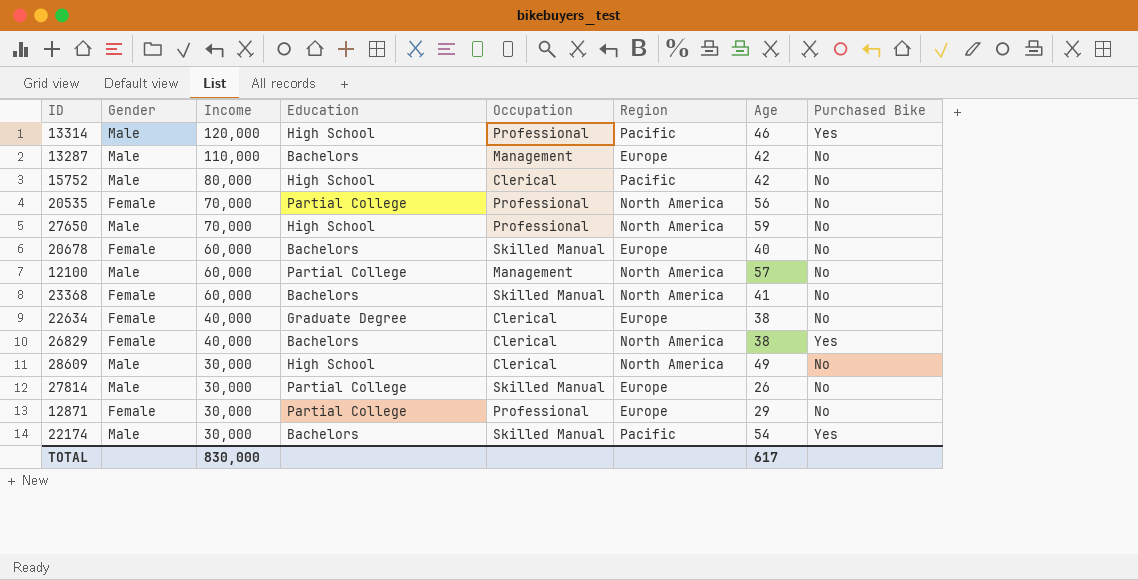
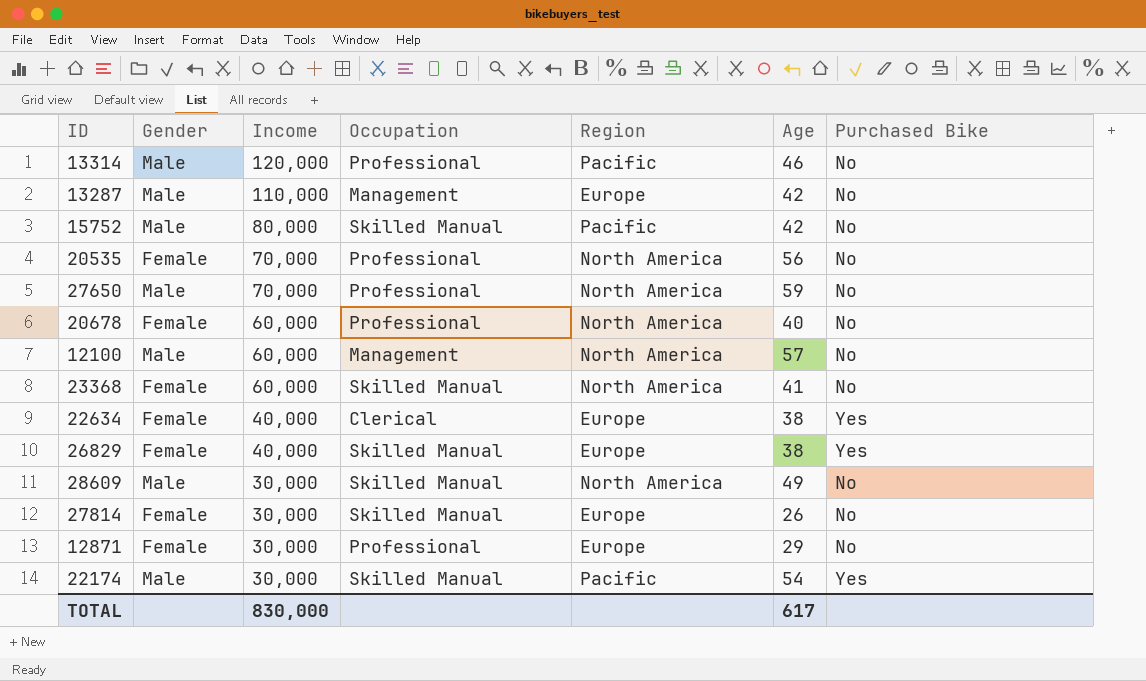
column Education | position: 4 -> none
13314 | Purchased Bike: Yes -> No
15752 | Occupation: Clerical -> Skilled Manual
20678 | Occupation: Skilled Manual -> Professional
20678 | Region: Europe -> North America
22634 | Purchased Bike: No -> Yes
26829 | Occupation: Clerical -> Skilled Manual
26829 | Region: North America -> Europe
28609 | Occupation: Clerical -> Skilled Manual
27814 | Gender: Male -> Female

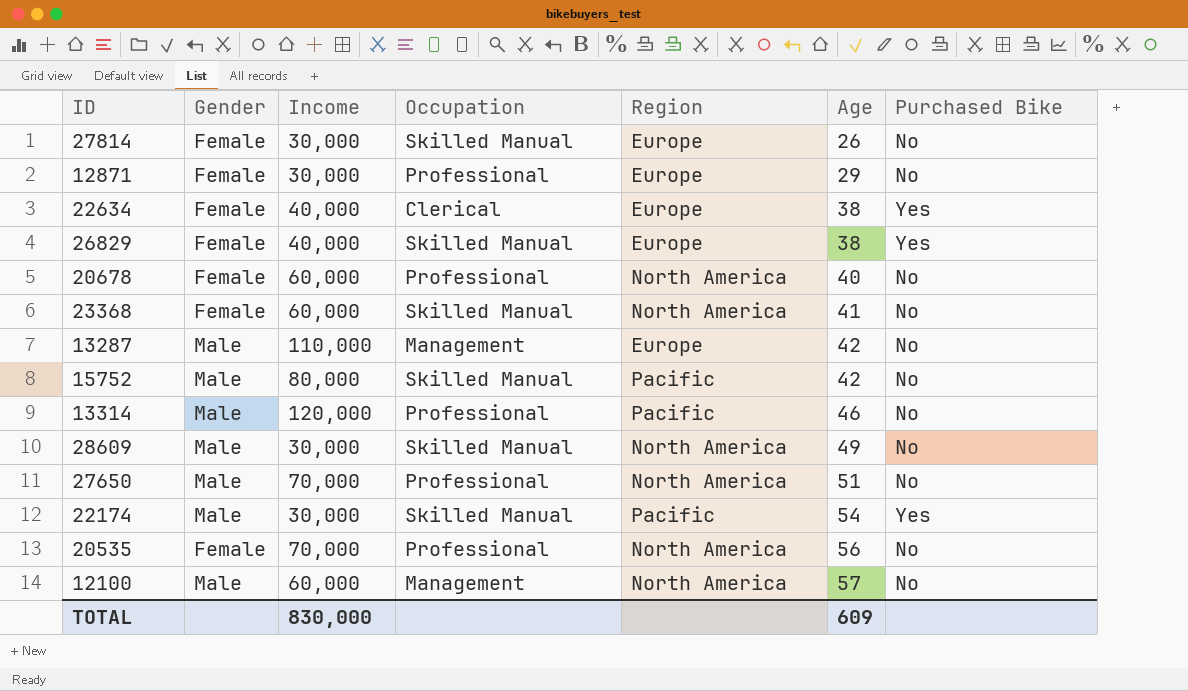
row order: Income descending -> Age ascending
27650 | Age: 59 -> 51
TOTAL | Age: 617 -> 609

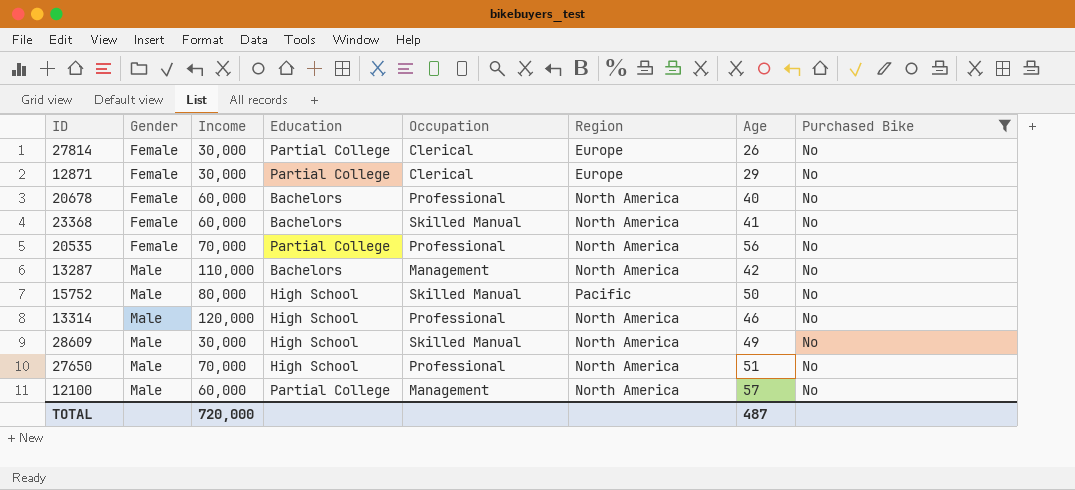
filter: none -> Purchased Bike = No
row order: Age ascending -> Gender ascending
column Education | position: none -> 4
27814 | Occupation: Skilled Manual -> Clerical
12871 | Occupation: Professional -> Clerical
13287 | Region: Europe -> North America
15752 | Age: 42 -> 50
13314 | Region: Pacific -> North America
TOTAL | Income: 830,000 -> 720,000
TOTAL | Age: 609 -> 487

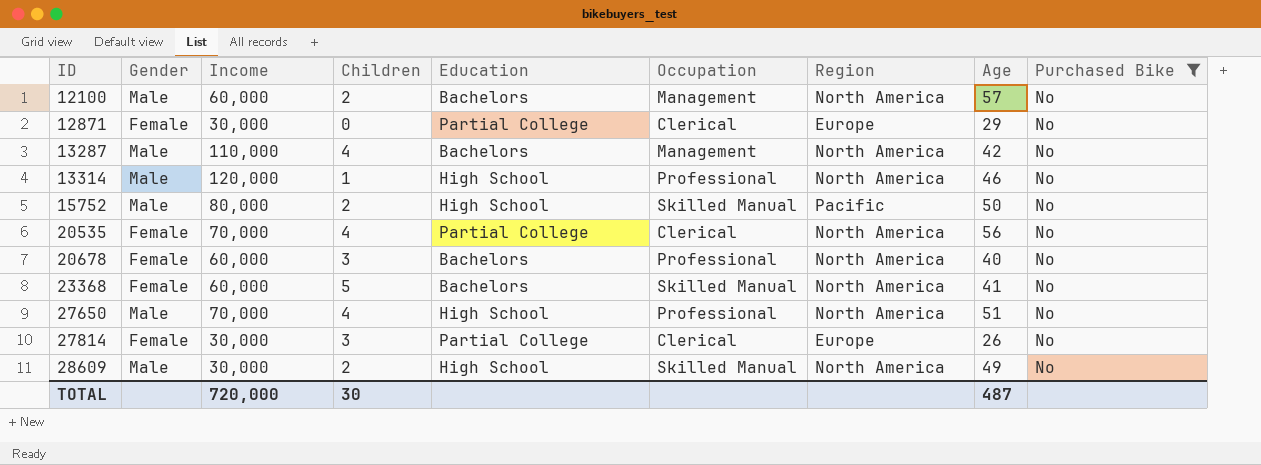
row order: Gender ascending -> ID ascending
column Children | position: none -> 4
12100 | Education: Partial College -> Bachelors
20535 | Occupation: Professional -> Clerical

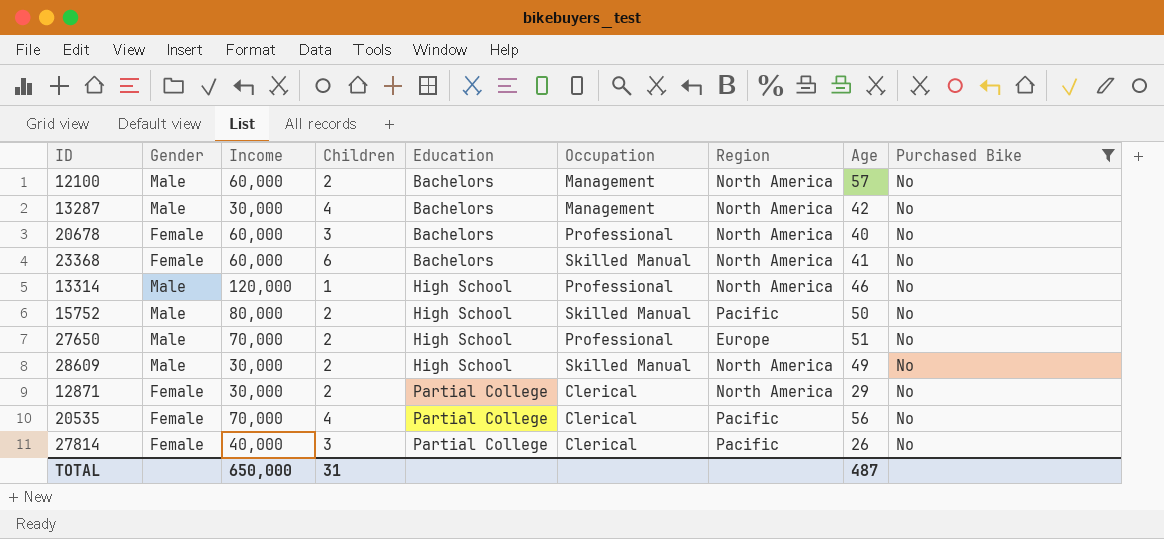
row order: ID ascending -> Education ascending
13287 | Income: 110,000 -> 30,000
23368 | Children: 5 -> 6
27650 | Children: 4 -> 2
27650 | Region: North America -> Europe
12871 | Children: 0 -> 2
12871 | Region: Europe -> North America
20535 | Region: North America -> Pacific
27814 | Income: 30,000 -> 40,000
27814 | Region: Europe -> Pacific
TOTAL | Income: 720,000 -> 650,000
TOTAL | Children: 30 -> 31

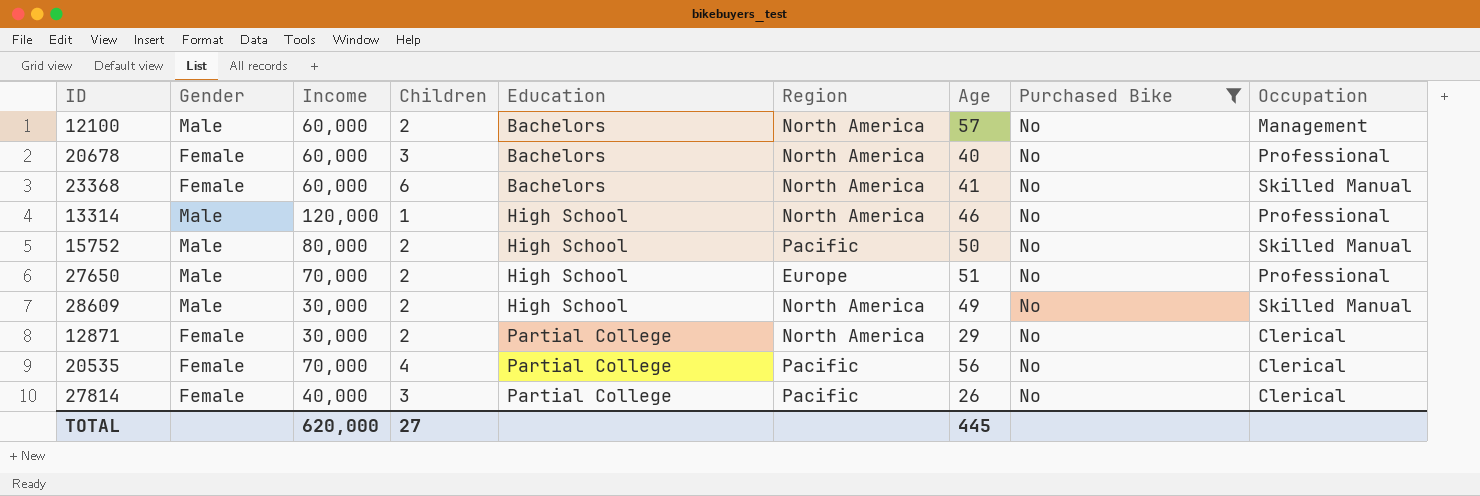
column Occupation | position: 6 -> 9
row 13287: Male | 30,000 | 4 | Bachelors | Management | North America | 42 | No -> none
TOTAL | Income: 650,000 -> 620,000
TOTAL | Children: 31 -> 27
TOTAL | Age: 487 -> 445

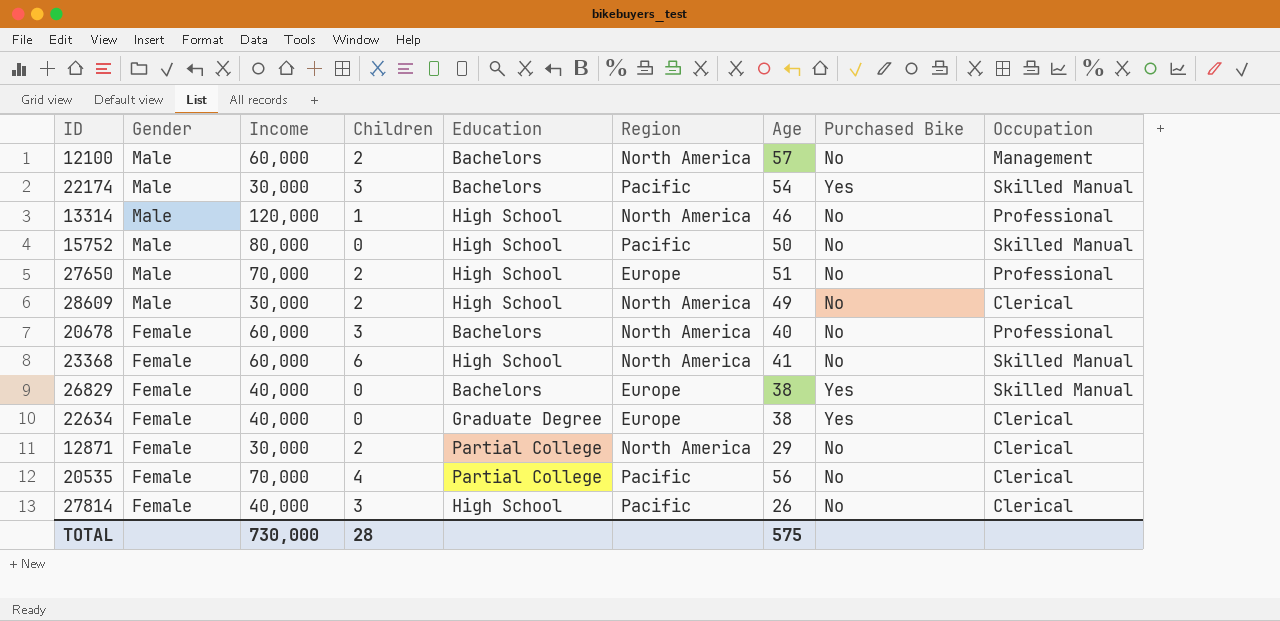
filter: Purchased Bike = No -> none
row order: Education ascending -> Gender descending
15752 | Children: 2 -> 0
28609 | Occupation: Skilled Manual -> Clerical
23368 | Education: Bachelors -> High School
27814 | Education: Partial College -> High School
TOTAL | Income: 620,000 -> 730,000
TOTAL | Children: 27 -> 28
TOTAL | Age: 445 -> 575

